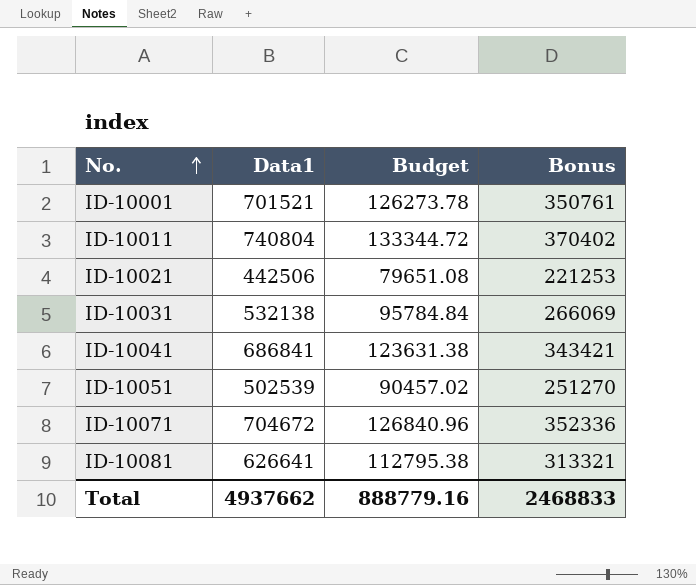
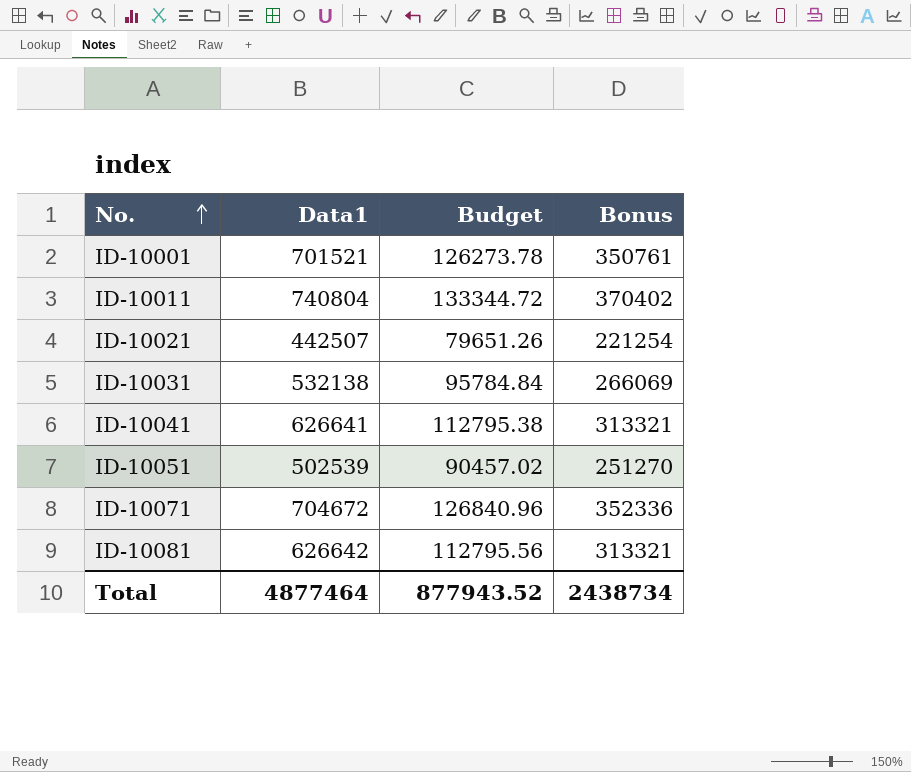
ID-10021 | Data1: 442506 -> 442507
ID-10021 | Budget: 79651.08 -> 79651.26
ID-10021 | Bonus: 221253 -> 221254
ID-10041 | Data1: 686841 -> 626641
ID-10041 | Budget: 123631.38 -> 112795.38
ID-10041 | Bonus: 343421 -> 313321
ID-10081 | Data1: 626641 -> 626642
ID-10081 | Budget: 112795.38 -> 112795.56
Total | Data1: 4937662 -> 4877464
Total | Budget: 888779.16 -> 877943.52
Total | Bonus: 2468833 -> 2438734

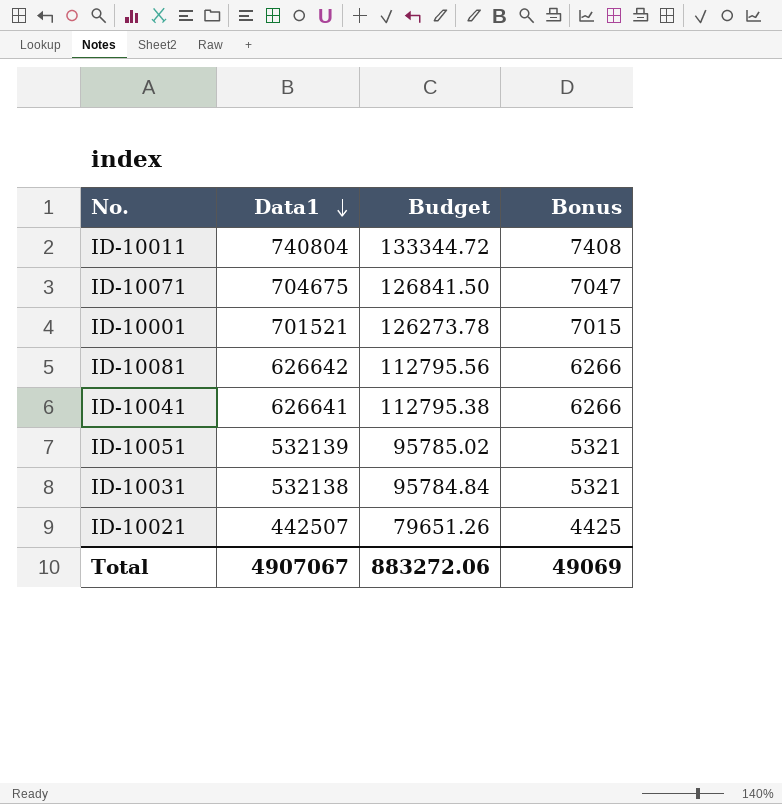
row order: No. ascending -> Data1 descending
column Bonus | formula: [Data1] * 0.5 -> [Data1] * 0.01
ID-10071 | Data1: 704672 -> 704675
ID-10071 | Budget: 126840.96 -> 126841.50
ID-10051 | Data1: 502539 -> 532139
ID-10051 | Budget: 90457.02 -> 95785.02
Total | Data1: 4877464 -> 4907067
Total | Budget: 877943.52 -> 883272.06
Total | Bonus: 2438734 -> 49069

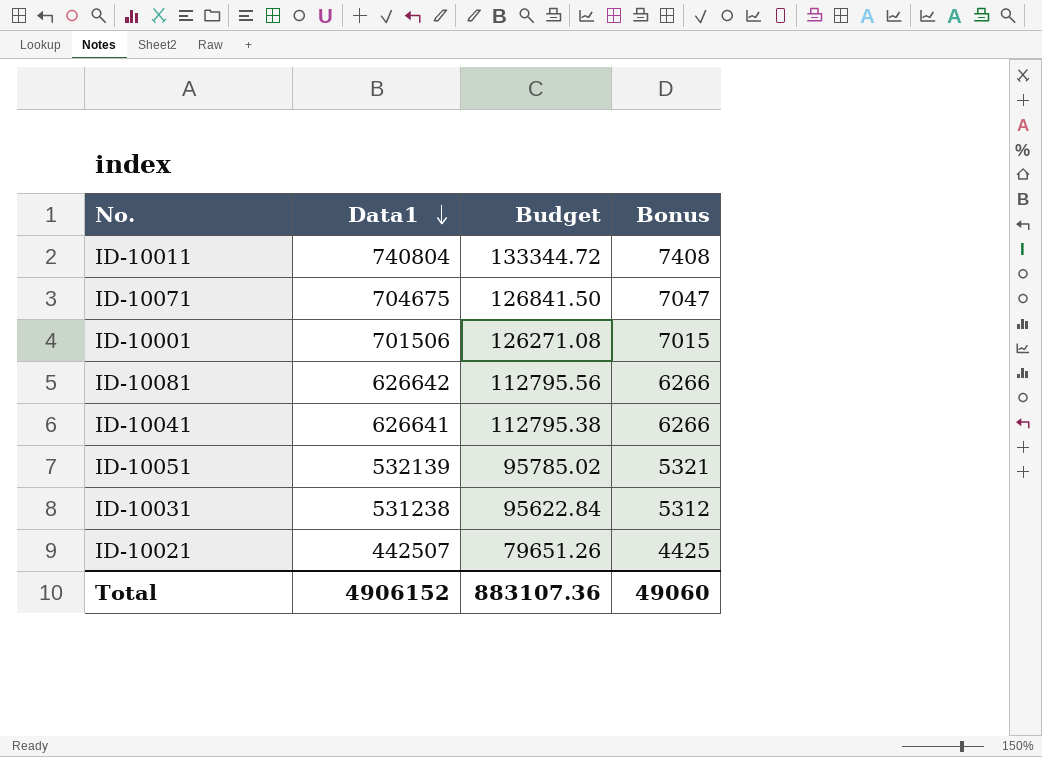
ID-10001 | Data1: 701521 -> 701506
ID-10001 | Budget: 126273.78 -> 126271.08
ID-10031 | Data1: 532138 -> 531238
ID-10031 | Budget: 95784.84 -> 95622.84
ID-10031 | Bonus: 5321 -> 5312
Total | Data1: 4907067 -> 4906152
Total | Budget: 883272.06 -> 883107.36
Total | Bonus: 49069 -> 49060

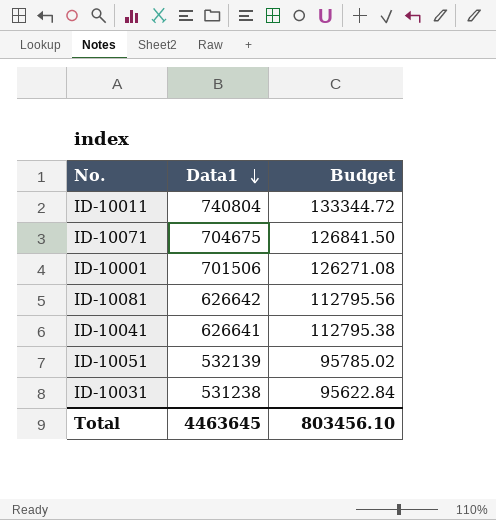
column Bonus | formula: [Data1] * 0.01 -> none
row ID-10021: 442507 | 79651.26 | 4425 -> none
Total | Data1: 4906152 -> 4463645
Total | Budget: 883107.36 -> 803456.10

